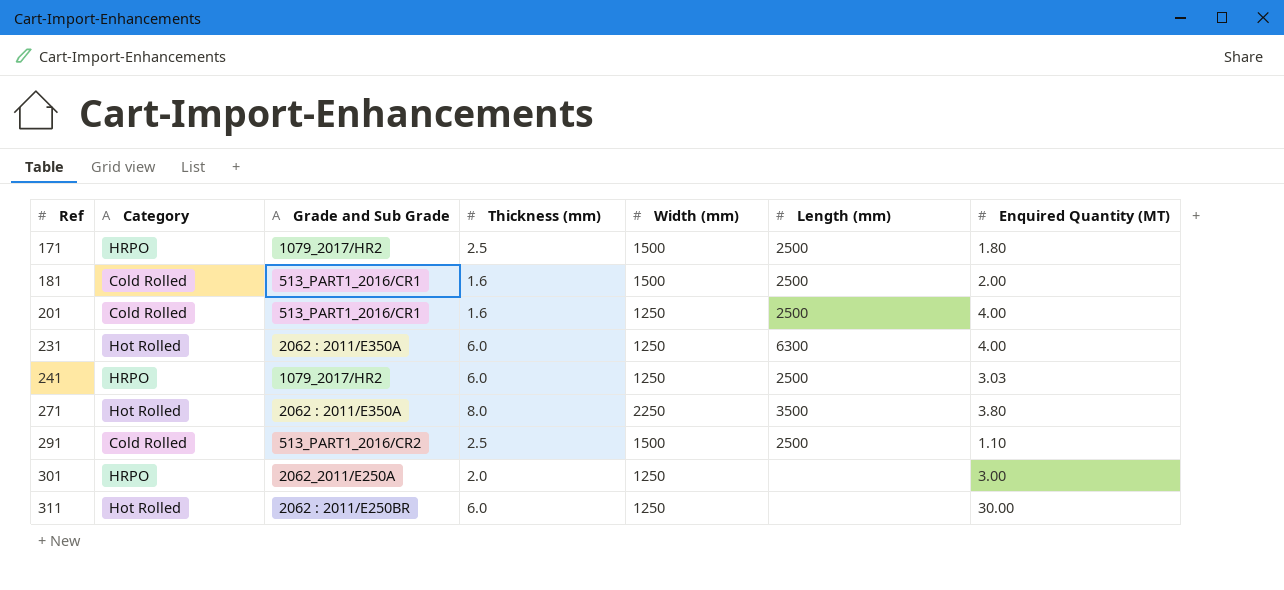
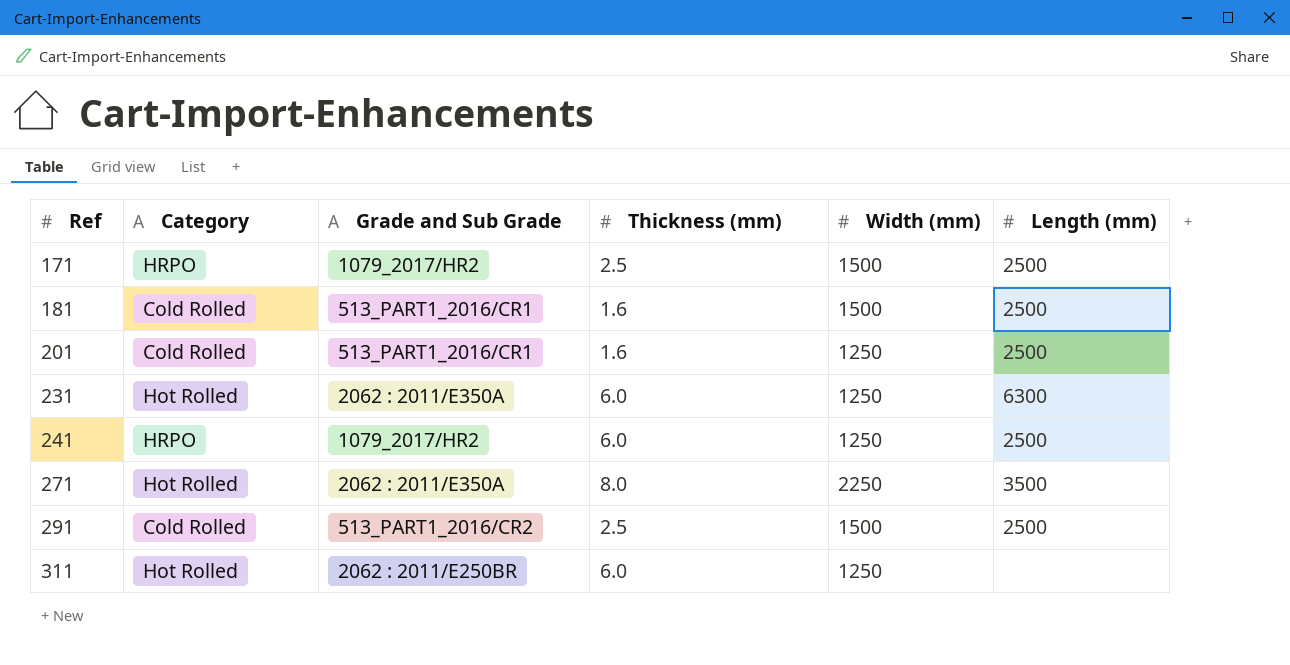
column Enquired Quantity (MT) | position: 7 -> none
row 301: HRPO | 2062_2011/E250A | 2.0 | 1250 | none | 3.00 -> none

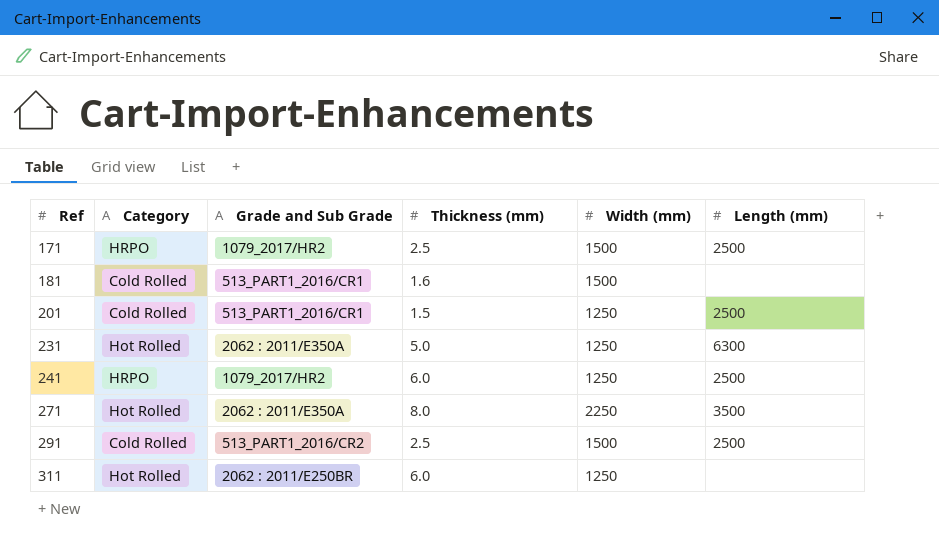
181 | Length (mm): 2500 -> none
201 | Thickness (mm): 1.6 -> 1.5
231 | Thickness (mm): 6.0 -> 5.0

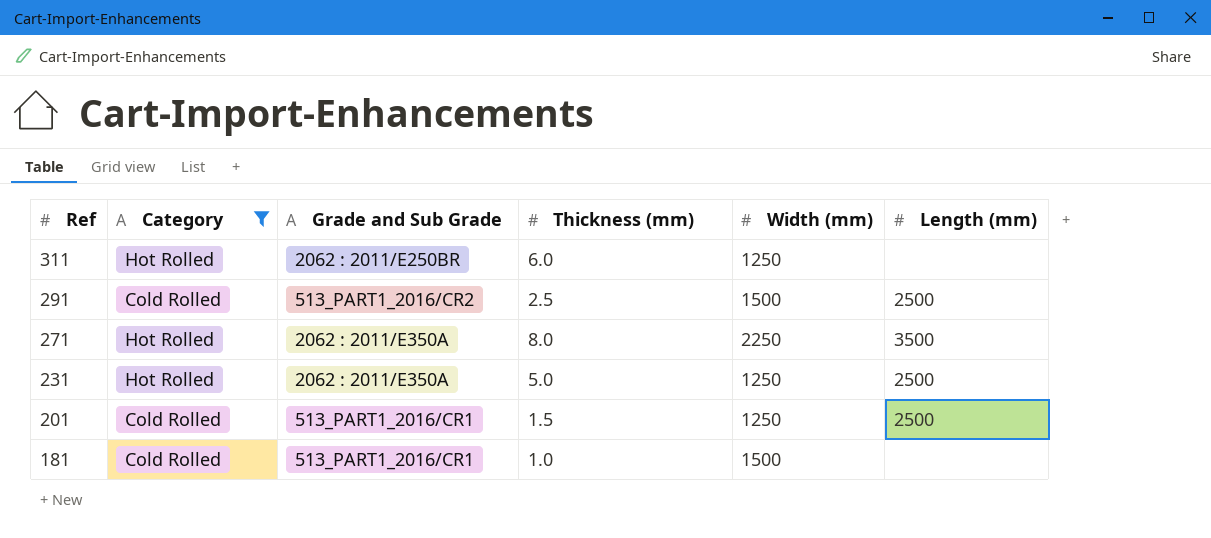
filter: none -> Category != HRPO
row order: Ref ascending -> Ref descending
231 | Length (mm): 6300 -> 2500
181 | Thickness (mm): 1.6 -> 1.0

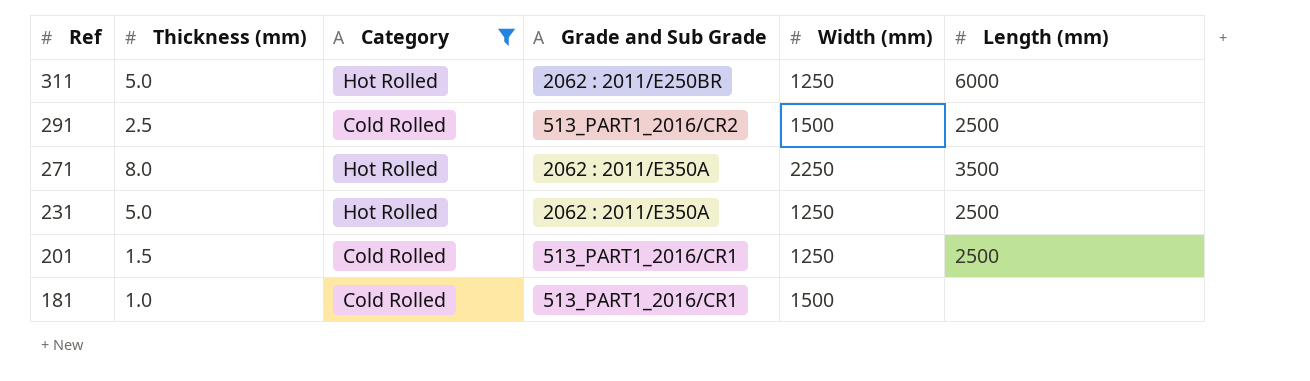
column Thickness (mm) | position: 4 -> 2
311 | Thickness (mm): 6.0 -> 5.0
311 | Length (mm): none -> 6000

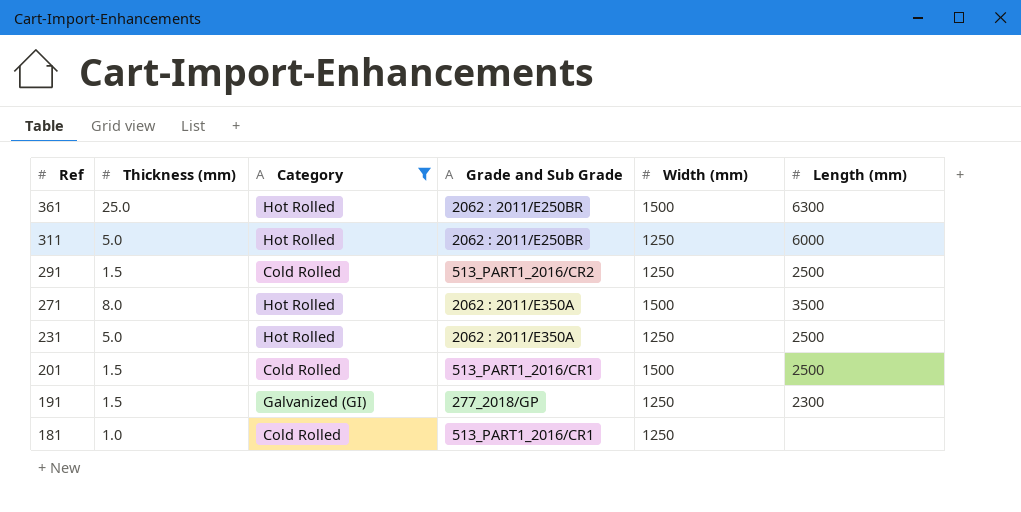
row 361: none -> 25.0 | Hot Rolled | 2062 : 2011/E250BR | 1500 | 6300
291 | Thickness (mm): 2.5 -> 1.5
291 | Width (mm): 1500 -> 1250
271 | Width (mm): 2250 -> 1500
201 | Width (mm): 1250 -> 1500
row 191: none -> 1.5 | Galvanized (GI) | 277_2018/GP | 1250 | 2300
181 | Width (mm): 1500 -> 1250

